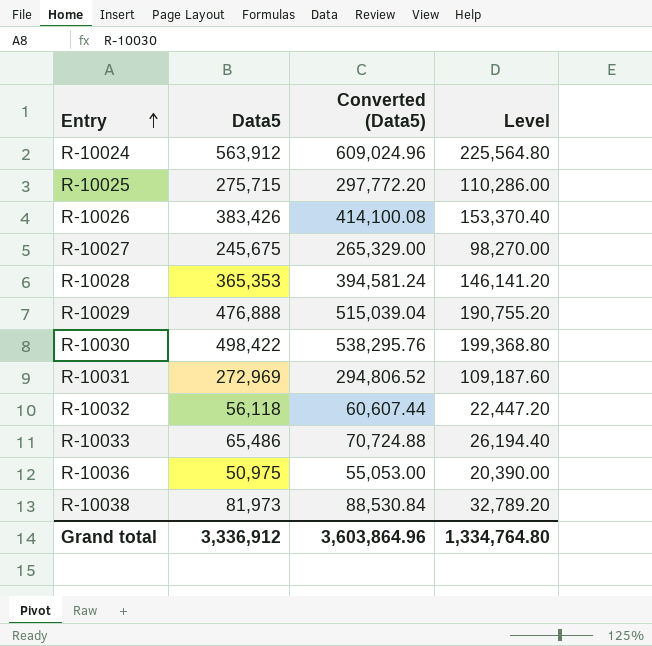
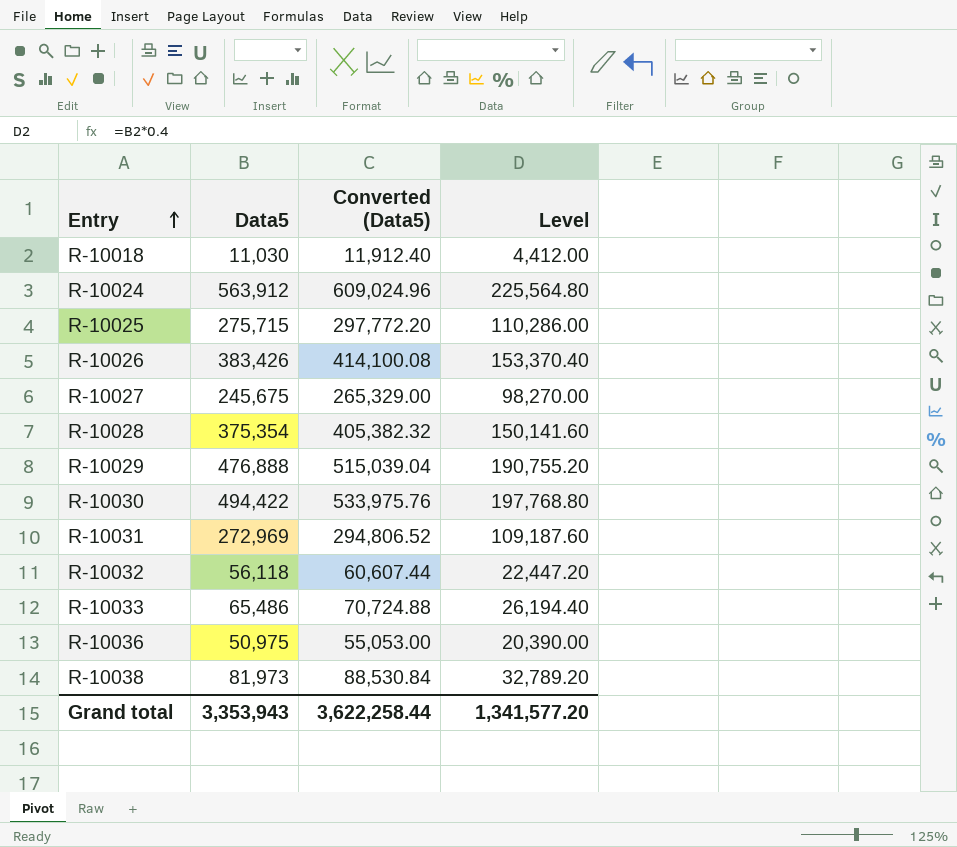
row R-10018: none -> 11,030 | 11,912.40 | 4,412.00
R-10028 | Data5: 365,353 -> 375,354
R-10028 | Converted (Data5): 394,581.24 -> 405,382.32
R-10028 | Level: 146,141.20 -> 150,141.60
R-10030 | Data5: 498,422 -> 494,422
R-10030 | Converted (Data5): 538,295.76 -> 533,975.76
R-10030 | Level: 199,368.80 -> 197,768.80
Grand total | Data5: 3,336,912 -> 3,353,943
Grand total | Converted (Data5): 3,603,864.96 -> 3,622,258.44
Grand total | Level: 1,334,764.80 -> 1,341,577.20

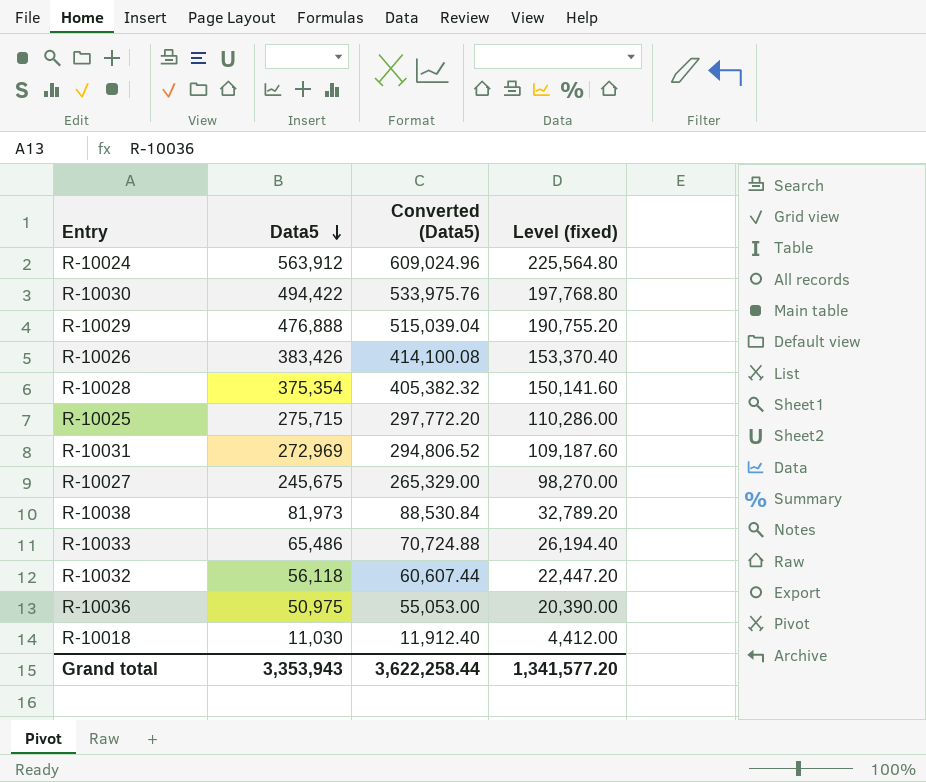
row order: Entry ascending -> Data5 descending
column name: Level -> Level (fixed)

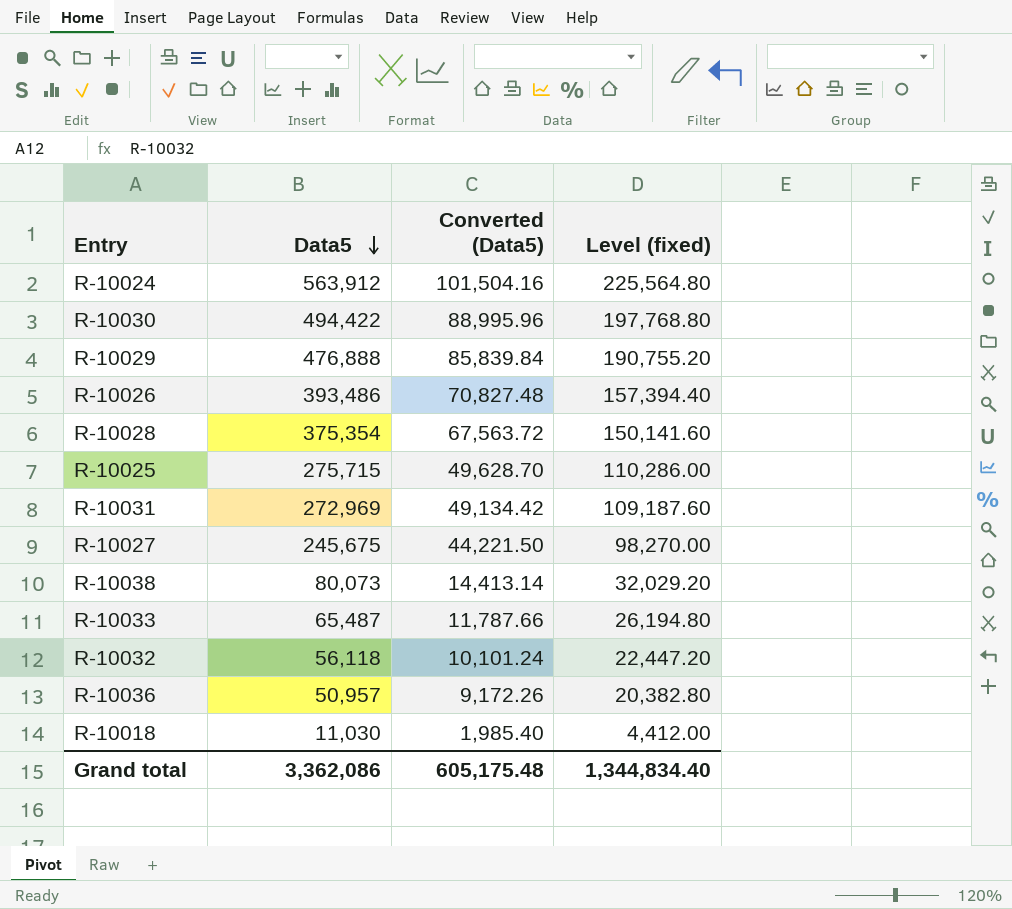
column Converted (Data5) | formula: [Data5] * 1.08 -> [Data5] * 0.18
R-10026 | Data5: 383,426 -> 393,486
R-10026 | Level (fixed): 153,370.40 -> 157,394.40
R-10038 | Data5: 81,973 -> 80,073
R-10038 | Level (fixed): 32,789.20 -> 32,029.20
R-10033 | Data5: 65,486 -> 65,487
R-10033 | Level (fixed): 26,194.40 -> 26,194.80
R-10036 | Data5: 50,975 -> 50,957
R-10036 | Level (fixed): 20,390.00 -> 20,382.80
Grand total | Data5: 3,353,943 -> 3,362,086
Grand total | Converted (Data5): 3,622,258.44 -> 605,175.48
Grand total | Level (fixed): 1,341,577.20 -> 1,344,834.40

